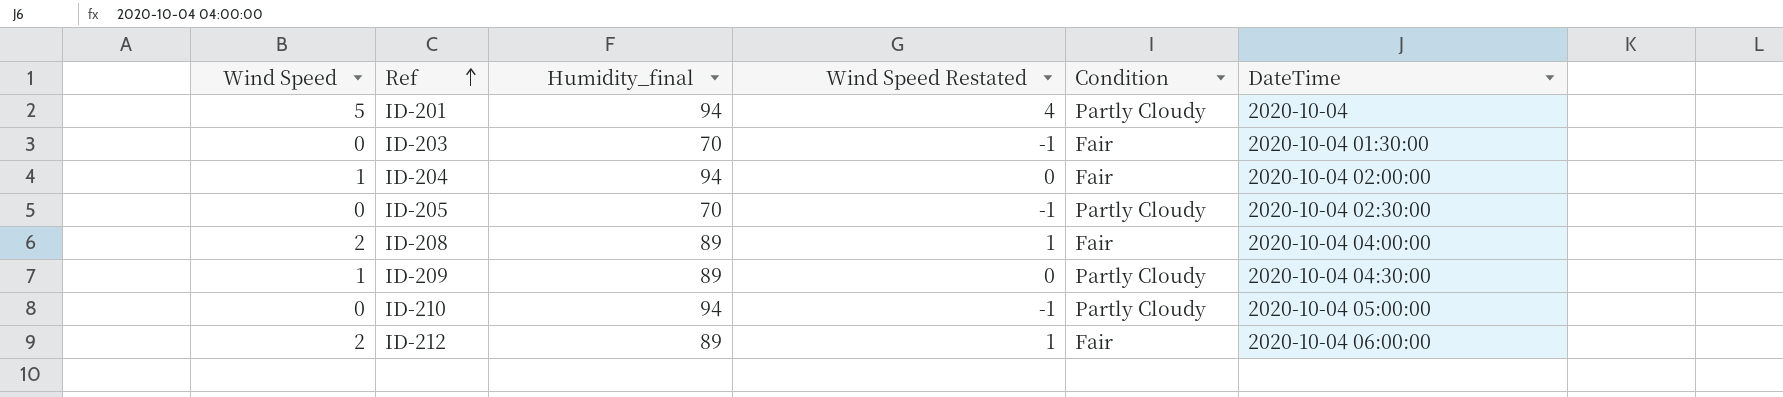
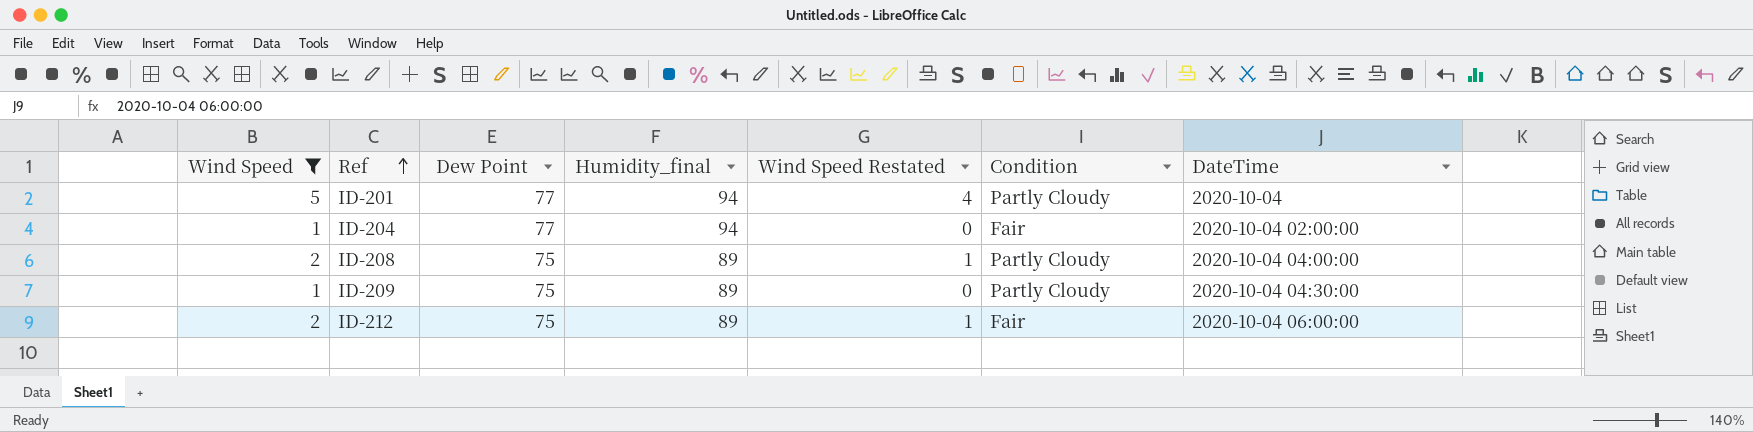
filter: none -> Wind Speed != 0
column Dew Point | position: none -> 3
ID-208 | Condition: Fair -> Partly Cloudy

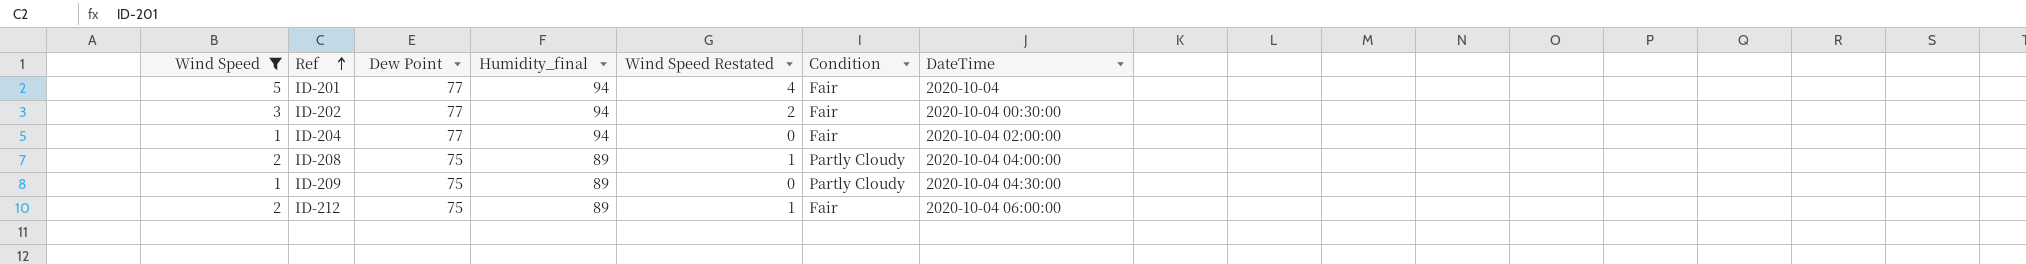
ID-201 | Condition: Partly Cloudy -> Fair
row ID-202: none -> 3 | 77 | 94 | 2 | Fair | 2020-10-04 00:30:00

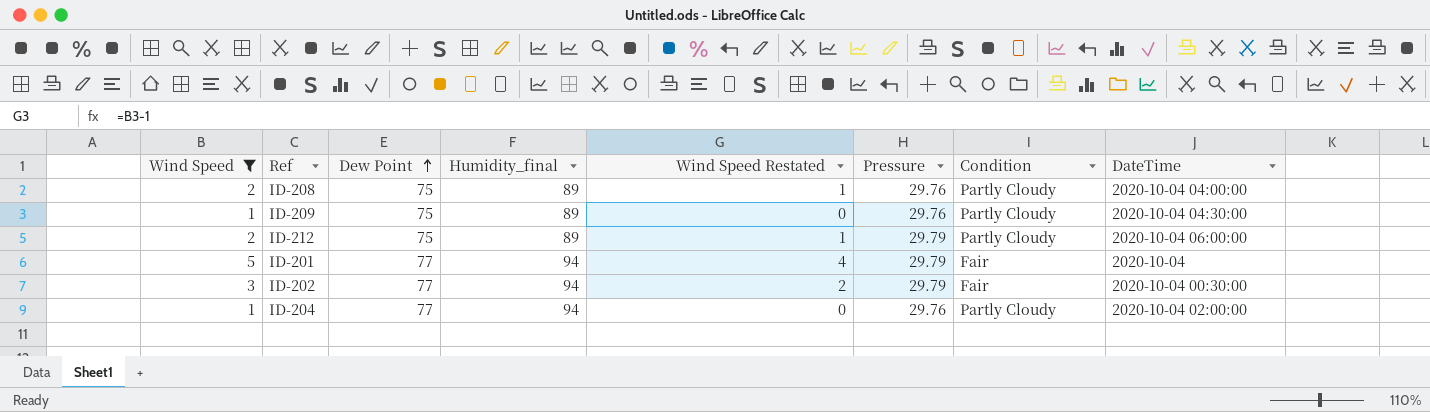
row order: Ref ascending -> Dew Point ascending
column Pressure | position: none -> 6
ID-212 | Condition: Fair -> Partly Cloudy
ID-204 | Condition: Fair -> Partly Cloudy

